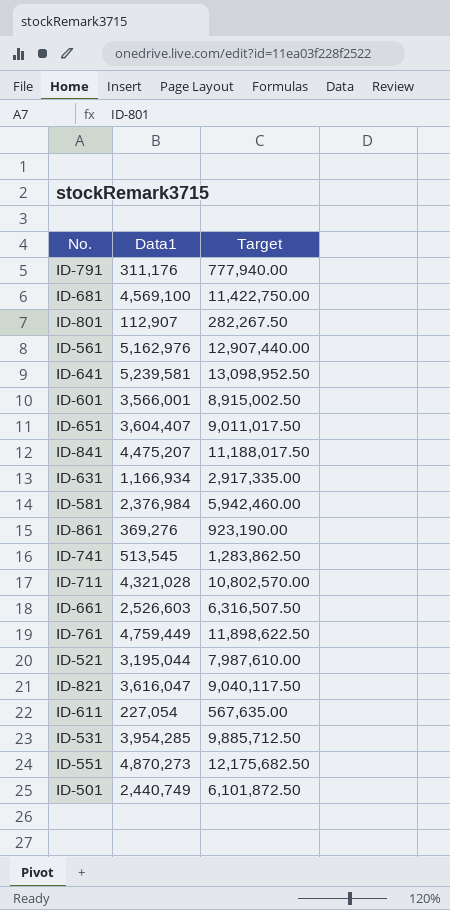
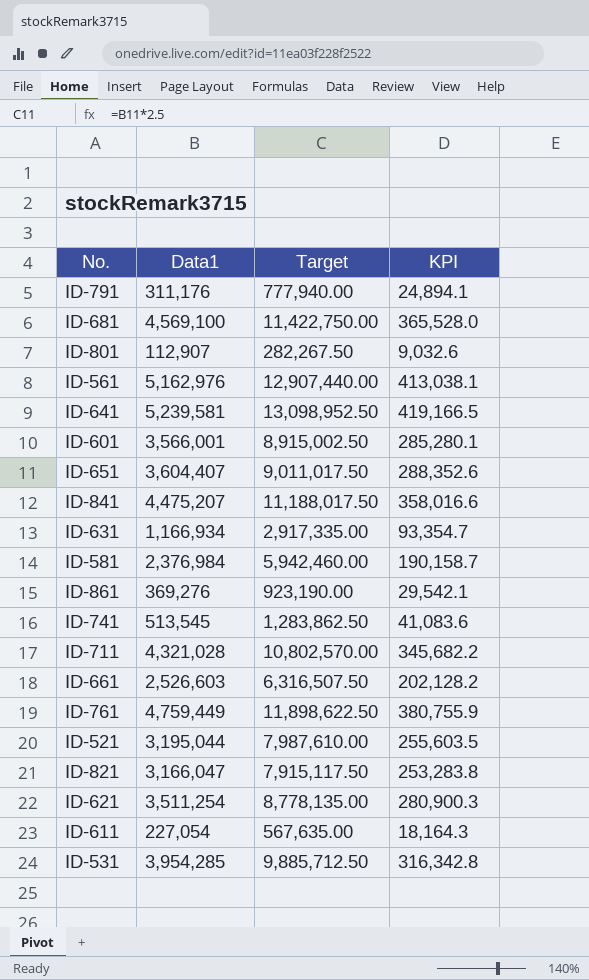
column KPI | formula: none -> [Data1] * 0.08
row ID-551: 4,870,273 | 12,175,682.50 -> none
row ID-501: 2,440,749 | 6,101,872.50 -> none
ID-821 | Data1: 3,616,047 -> 3,166,047
ID-821 | Target: 9,040,117.50 -> 7,915,117.50
row ID-621: none -> 3,511,254 | 8,778,135.00 | 280,900.3

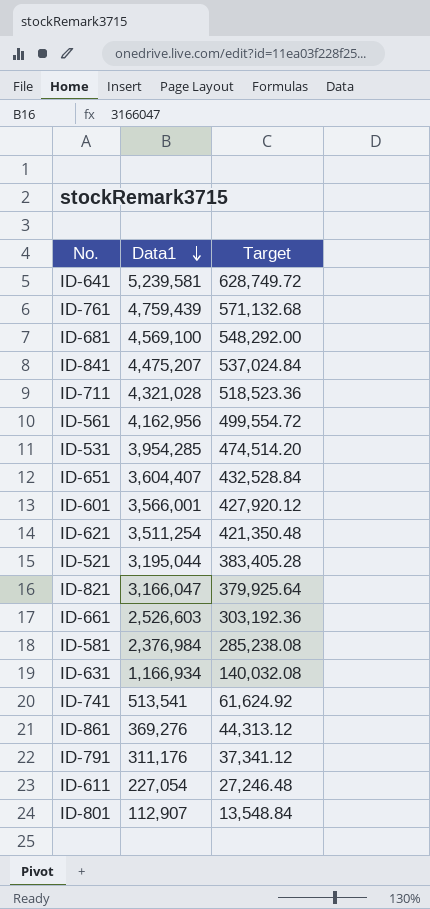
row order: none -> Data1 descending
column KPI | formula: [Data1] * 0.08 -> none
column Target | formula: [Data1] * 2.5 -> [Data1] * 0.12
ID-761 | Data1: 4,759,449 -> 4,759,439
ID-561 | Data1: 5,162,976 -> 4,162,956
ID-741 | Data1: 513,545 -> 513,541

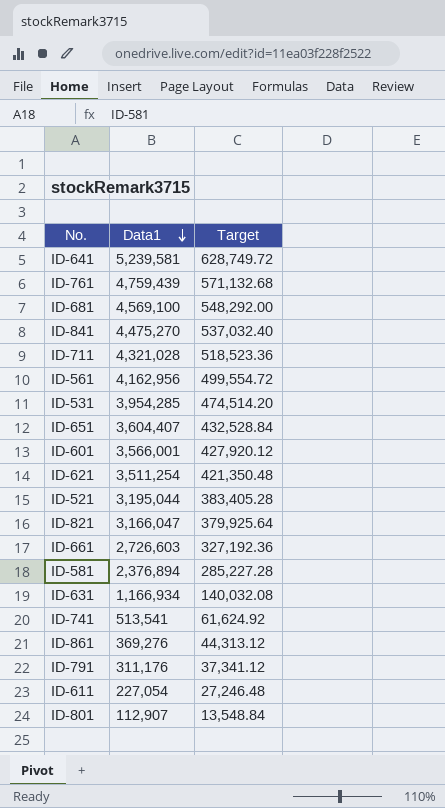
ID-841 | Data1: 4,475,207 -> 4,475,270
ID-841 | Target: 537,024.84 -> 537,032.40
ID-661 | Data1: 2,526,603 -> 2,726,603
ID-661 | Target: 303,192.36 -> 327,192.36
ID-581 | Data1: 2,376,984 -> 2,376,894
ID-581 | Target: 285,238.08 -> 285,227.28

